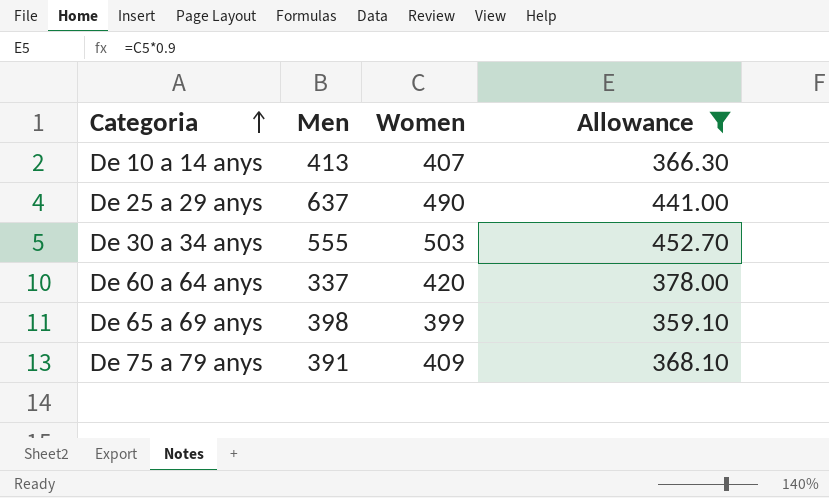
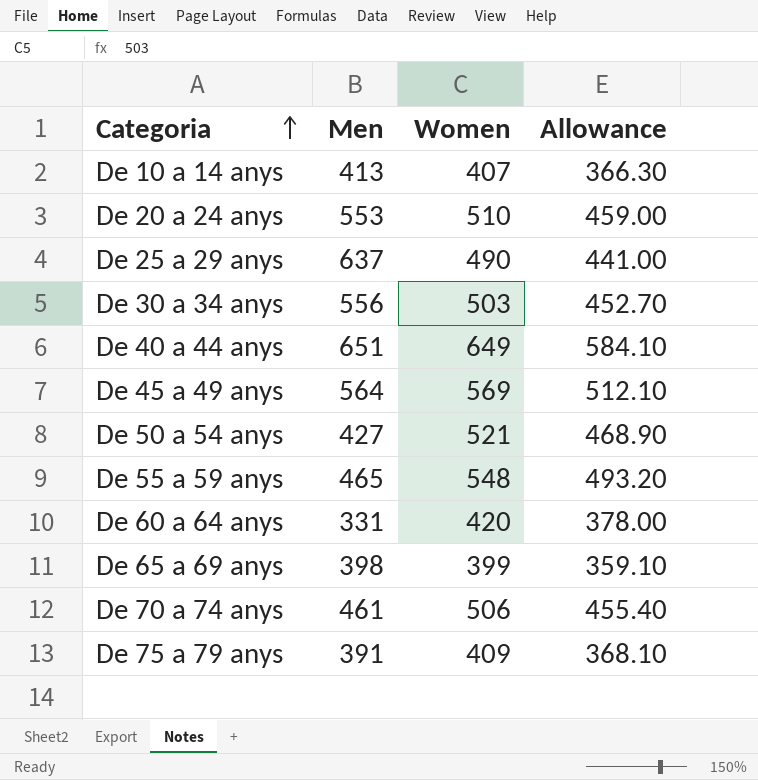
filter: Allowance <= 452.70 -> none
De 30 a 34 anys | Men: 555 -> 556
De 60 a 64 anys | Men: 337 -> 331

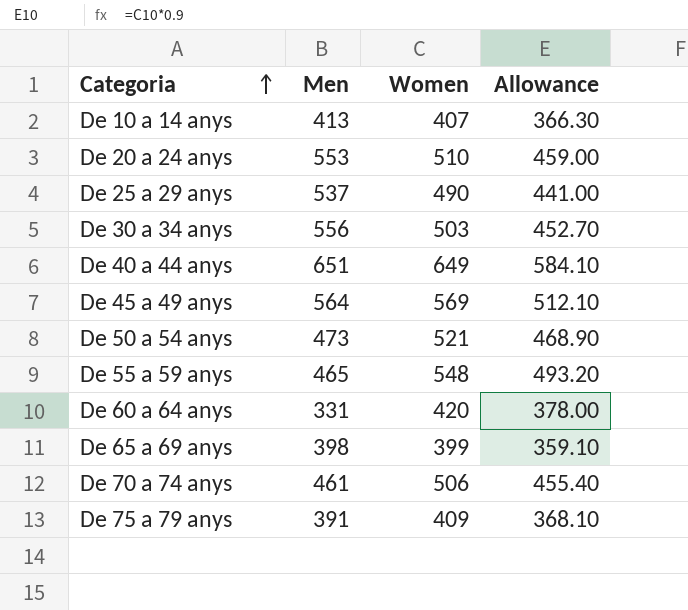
De 25 a 29 anys | Men: 637 -> 537
De 50 a 54 anys | Men: 427 -> 473

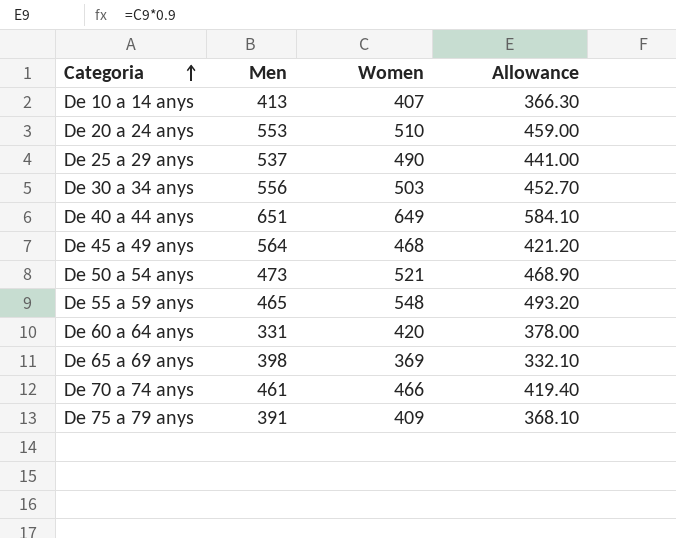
De 45 a 49 anys | Women: 569 -> 468
De 45 a 49 anys | Allowance: 512.10 -> 421.20
De 65 a 69 anys | Women: 399 -> 369
De 65 a 69 anys | Allowance: 359.10 -> 332.10
De 70 a 74 anys | Women: 506 -> 466
De 70 a 74 anys | Allowance: 455.40 -> 419.40

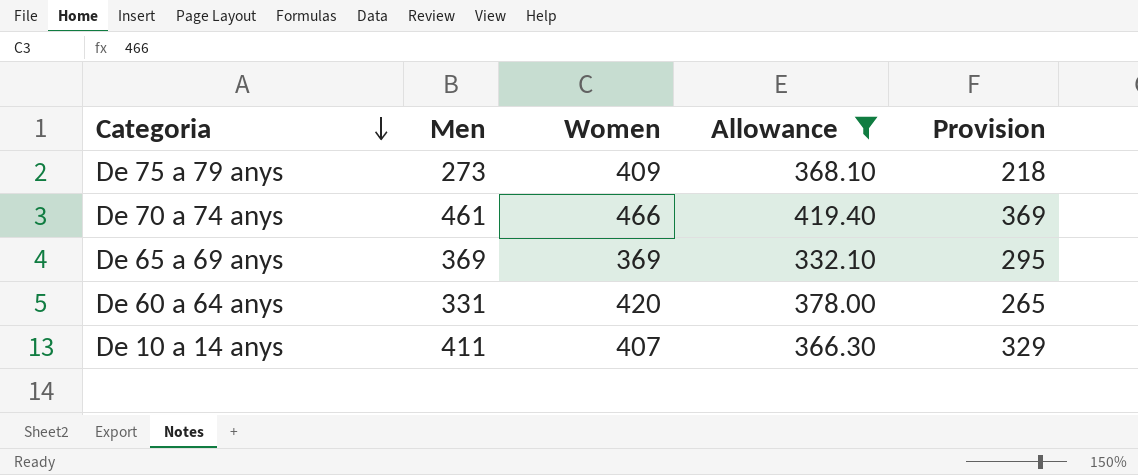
filter: none -> Allowance <= 419.40
row order: Categoria ascending -> Categoria descending
column Provision | formula: none -> [Men] * 0.8
De 75 a 79 anys | Men: 391 -> 273
De 65 a 69 anys | Men: 398 -> 369
De 10 a 14 anys | Men: 413 -> 411

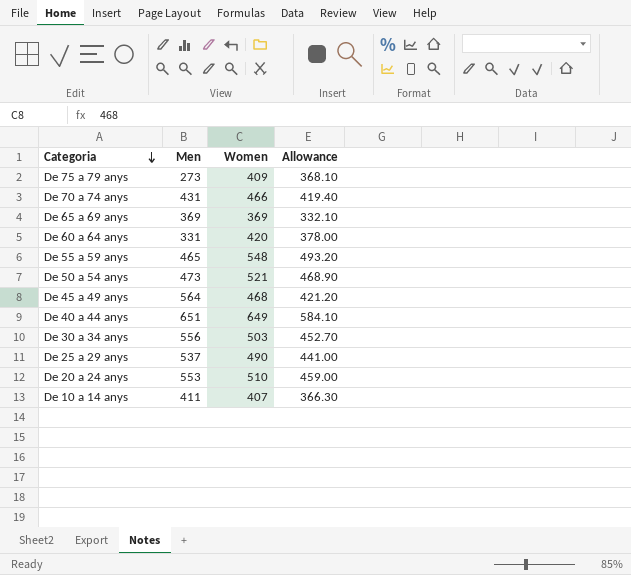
filter: Allowance <= 419.40 -> none
column Provision | formula: [Men] * 0.8 -> none
De 70 a 74 anys | Men: 461 -> 431

